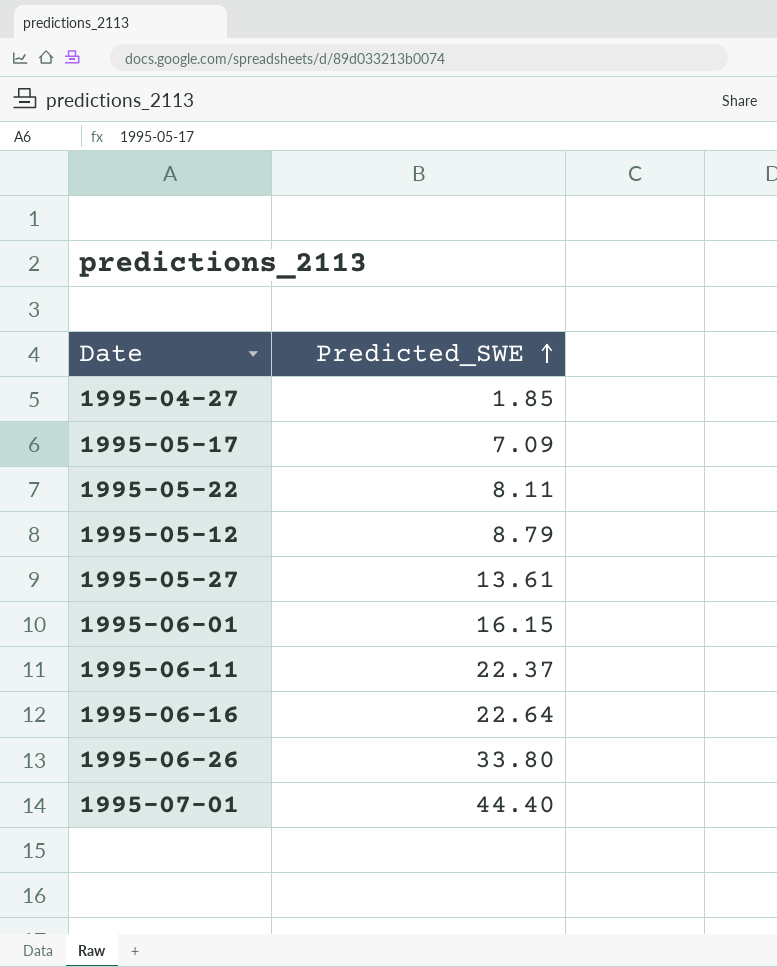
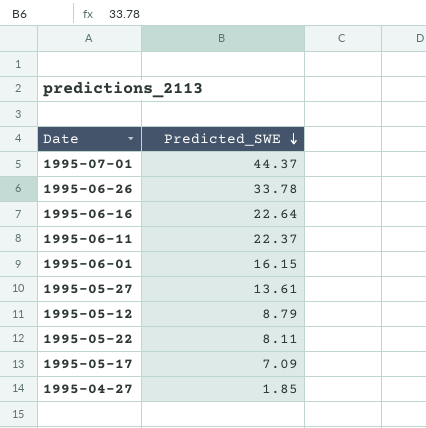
row order: Predicted_SWE ascending -> Predicted_SWE descending
1995-07-01 | Predicted_SWE: 44.40 -> 44.37
1995-06-26 | Predicted_SWE: 33.80 -> 33.78

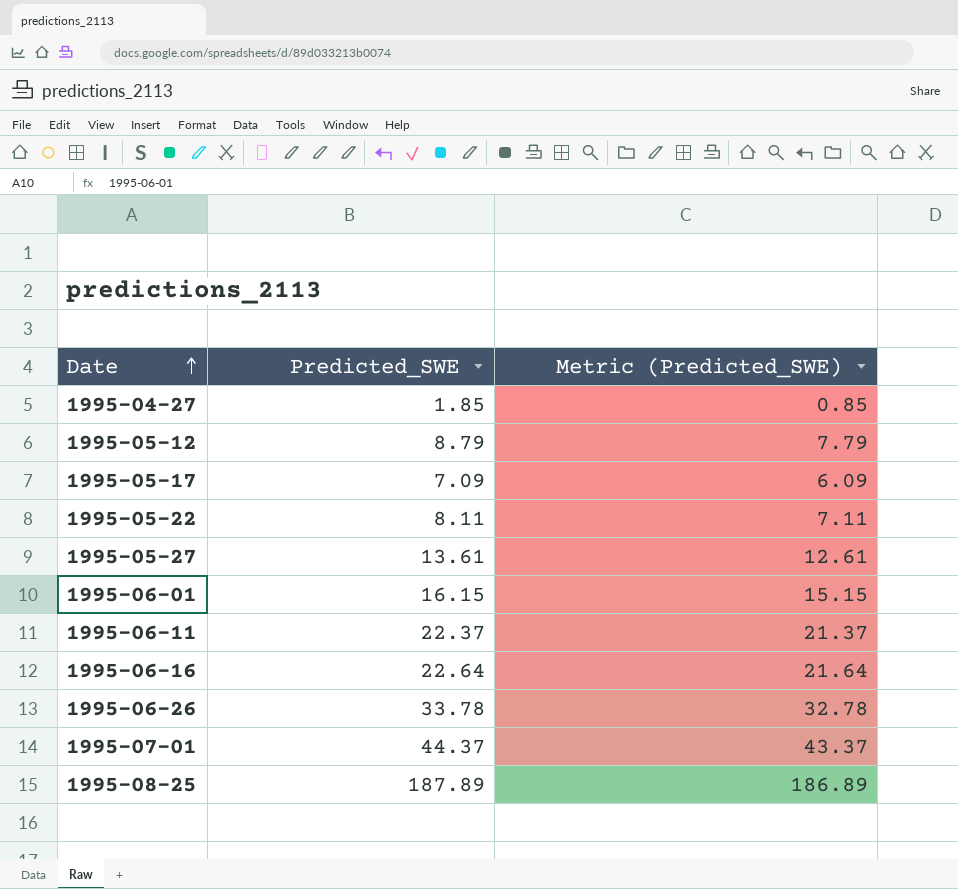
row order: Predicted_SWE descending -> Date ascending
column Metric (Predicted_SWE) | formula: none -> [Predicted_SWE] - 1
row 1995-08-25: none -> 187.89 | 186.89

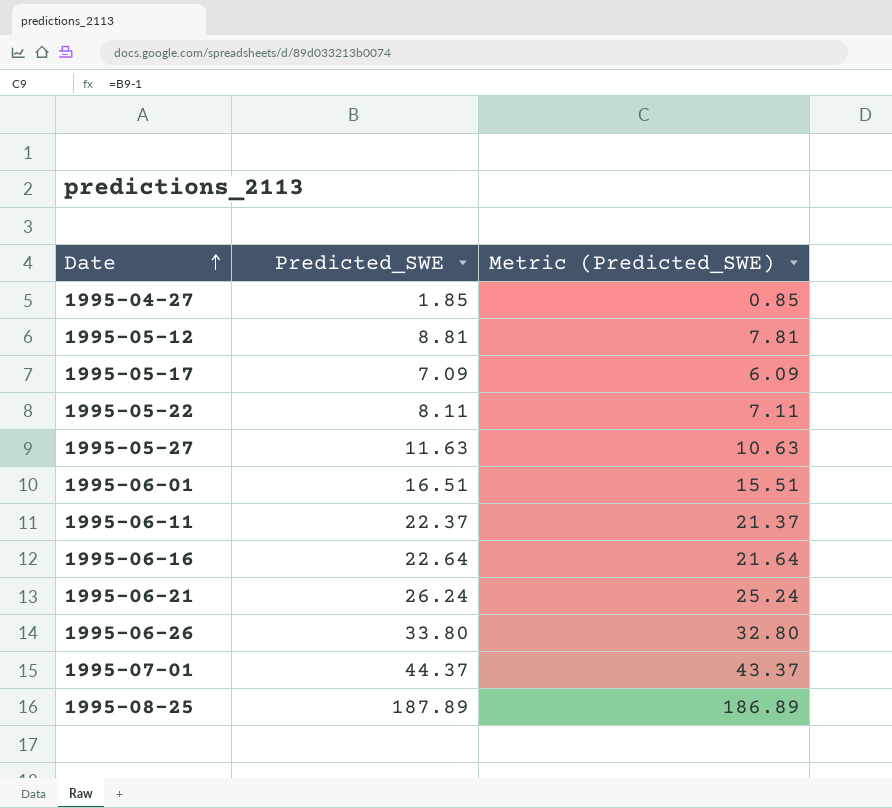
1995-05-12 | Predicted_SWE: 8.79 -> 8.81
1995-05-12 | Metric (Predicted_SWE): 7.79 -> 7.81
1995-05-27 | Predicted_SWE: 13.61 -> 11.63
1995-05-27 | Metric (Predicted_SWE): 12.61 -> 10.63
1995-06-01 | Predicted_SWE: 16.15 -> 16.51
1995-06-01 | Metric (Predicted_SWE): 15.15 -> 15.51
row 1995-06-21: none -> 26.24 | 25.24
1995-06-26 | Predicted_SWE: 33.78 -> 33.80
1995-06-26 | Metric (Predicted_SWE): 32.78 -> 32.80

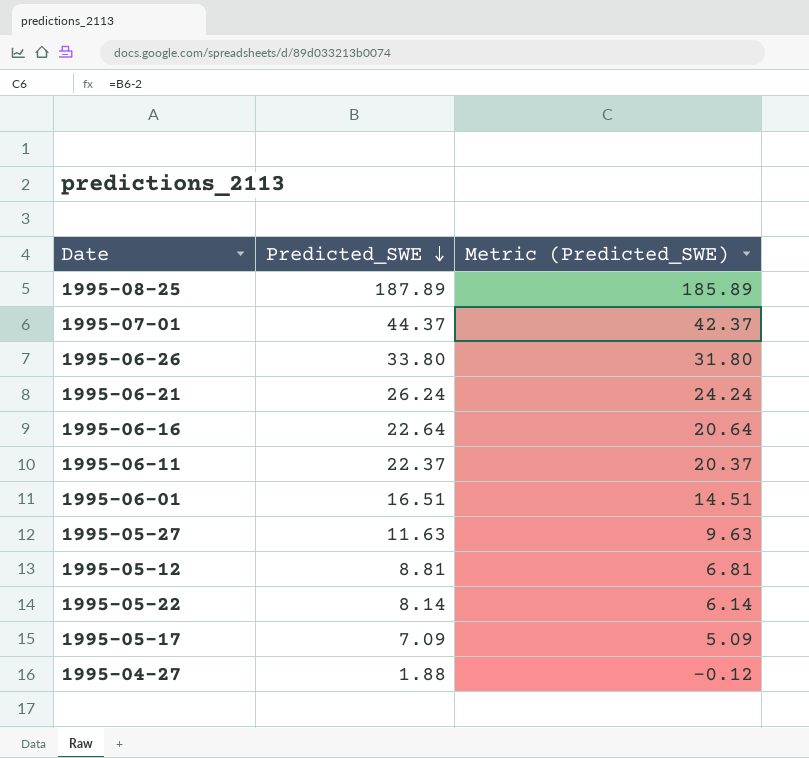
row order: Date ascending -> Predicted_SWE descending
column Metric (Predicted_SWE) | formula: [Predicted_SWE] - 1 -> [Predicted_SWE] - 2
1995-05-22 | Predicted_SWE: 8.11 -> 8.14
1995-04-27 | Predicted_SWE: 1.85 -> 1.88

